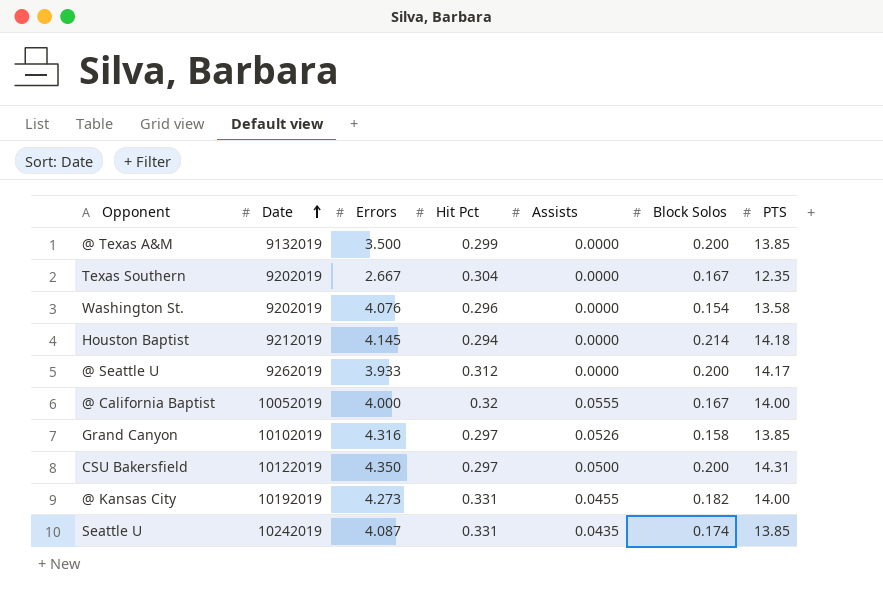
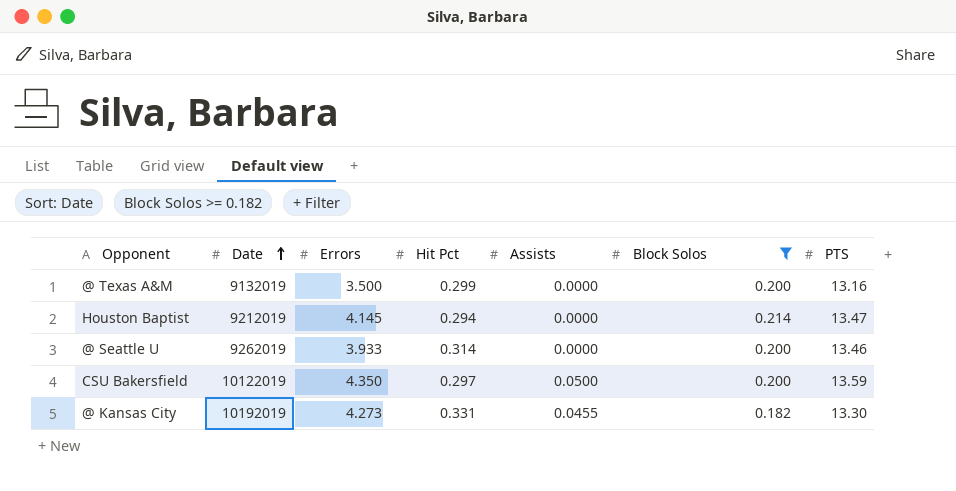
filter: none -> Block Solos >= 0.182
@ Texas A&M | PTS: 13.85 -> 13.16
Houston Baptist | PTS: 14.18 -> 13.47
@ Seattle U | Hit Pct: 0.312 -> 0.314
@ Seattle U | PTS: 14.17 -> 13.46
CSU Bakersfield | PTS: 14.31 -> 13.59
@ Kansas City | PTS: 14.00 -> 13.30

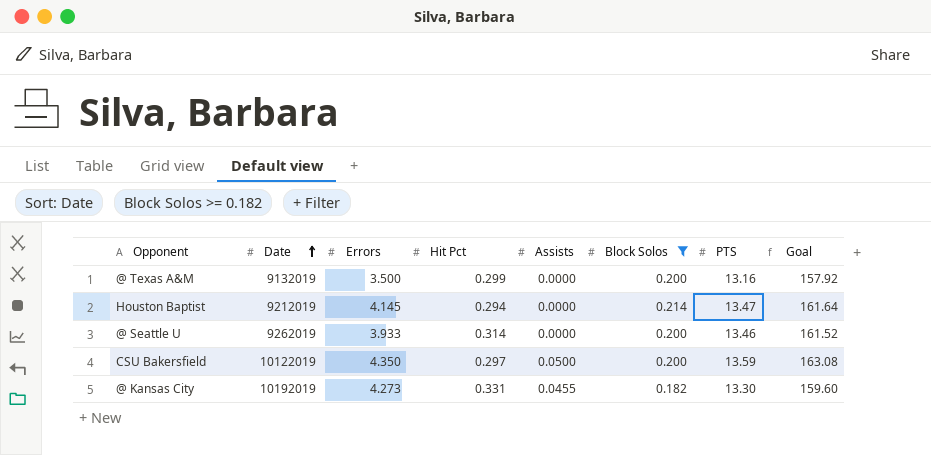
column Goal | formula: none -> [PTS] * 12

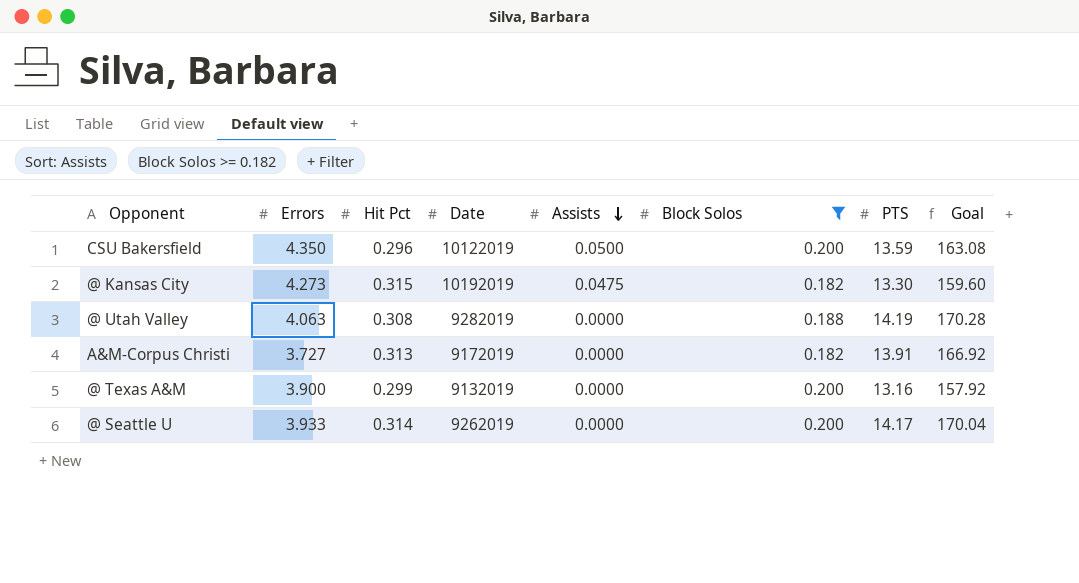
row order: Date ascending -> Assists descending
column Date | position: 2 -> 4
row Houston Baptist: 9212019 | 4.145 | 0.294 | 0.0000 | 0.214 | 13.47 | 161.64 -> none
CSU Bakersfield | Hit Pct: 0.297 -> 0.296
@ Kansas City | Hit Pct: 0.331 -> 0.315
@ Kansas City | Assists: 0.0455 -> 0.0475
row @ Utah Valley: none -> 4.063 | 0.308 | 9282019 | 0.0000 | 0.188 | 14.19 | 170.28
row A&M-Corpus Christi: none -> 3.727 | 0.313 | 9172019 | 0.0000 | 0.182 | 13.91 | 166.92
@ Texas A&M | Errors: 3.500 -> 3.900
@ Seattle U | PTS: 13.46 -> 14.17
@ Seattle U | Goal: 161.52 -> 170.04

